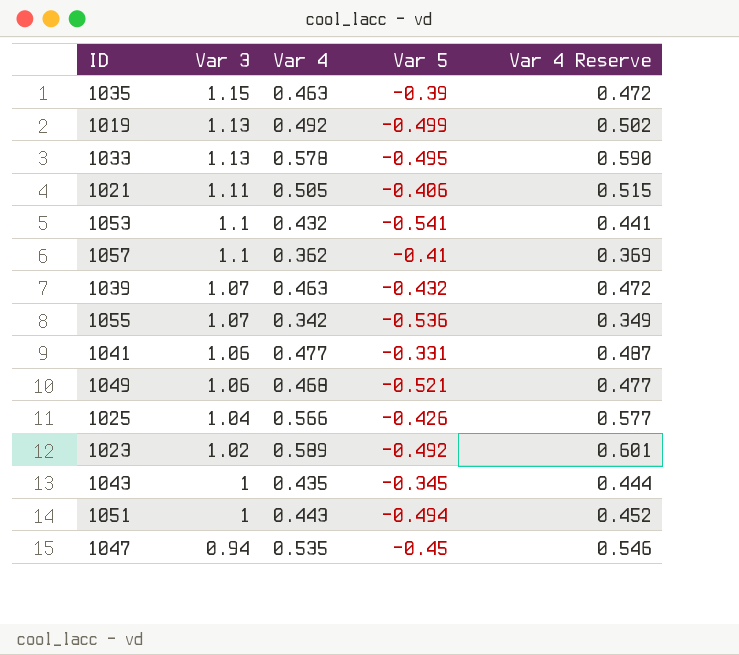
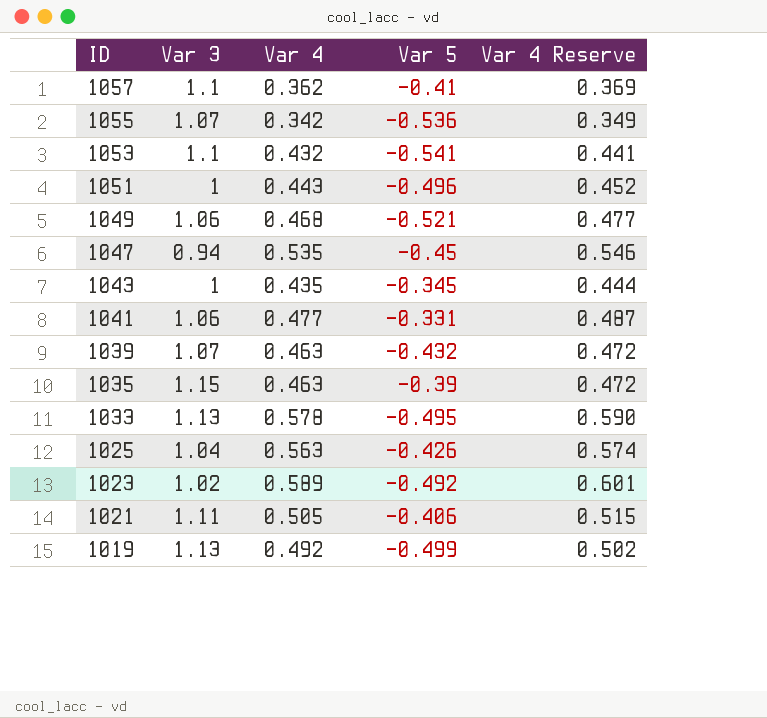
row order: Var 3 descending -> ID descending
1051 | Var 5: -0.494 -> -0.496
1025 | Var 4: 0.566 -> 0.563
1025 | Var 4 Reserve: 0.577 -> 0.574

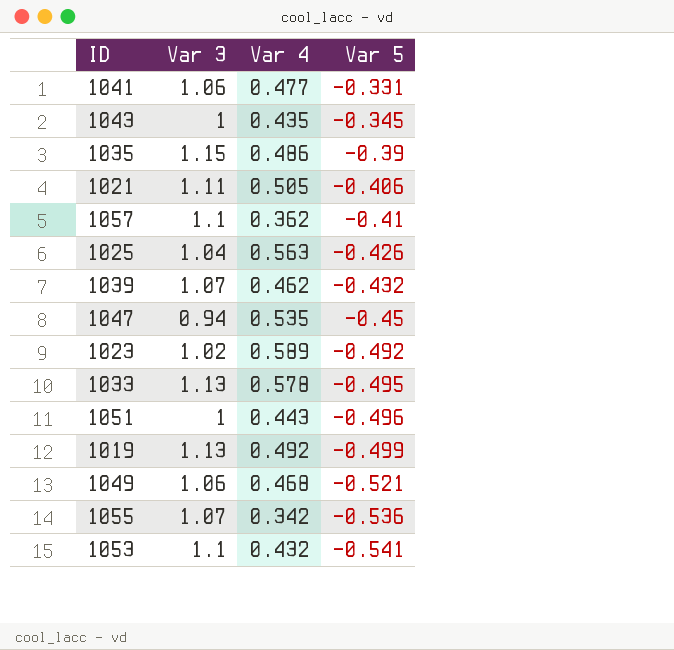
row order: ID descending -> Var 5 descending
column Var 4 Reserve | formula: [Var 4] * 1.02 -> none
1035 | Var 4: 0.463 -> 0.486
1039 | Var 4: 0.463 -> 0.462

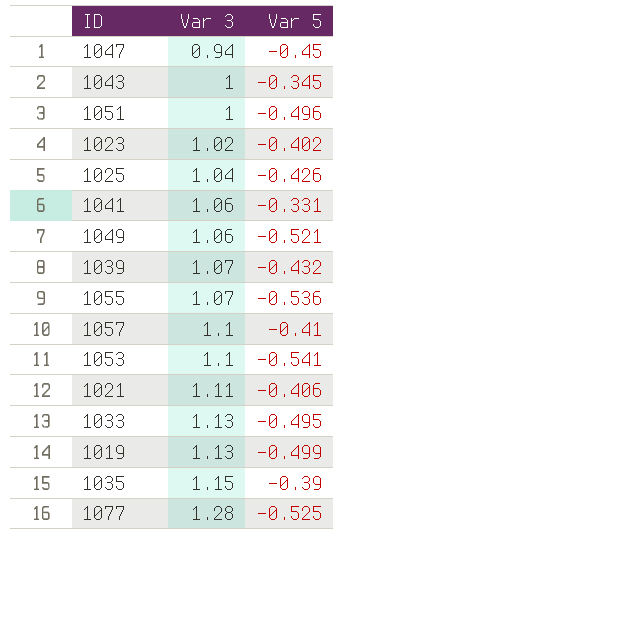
row order: Var 5 descending -> Var 3 ascending
column Var 4 | position: 3 -> none
1023 | Var 5: -0.492 -> -0.402
row 1077: none -> 1.28 | -0.525

